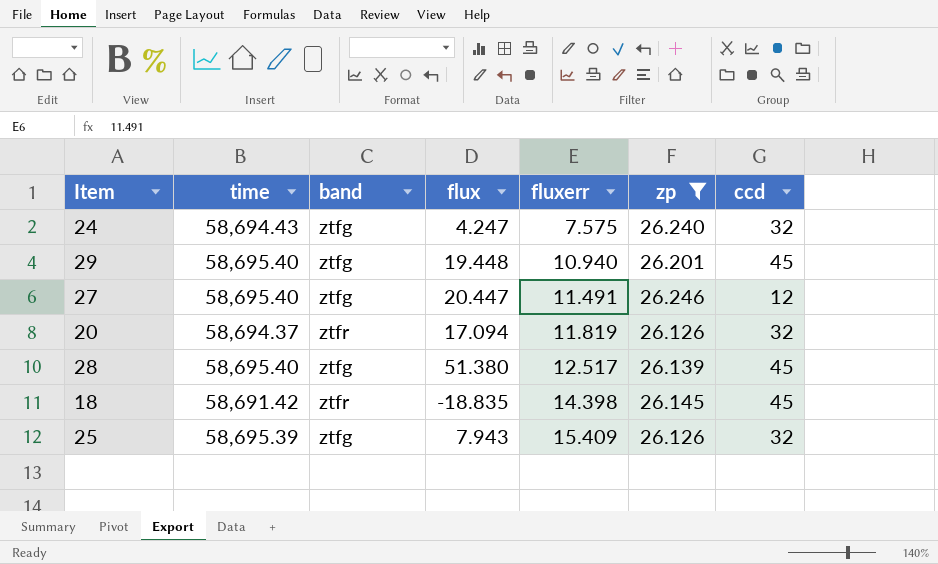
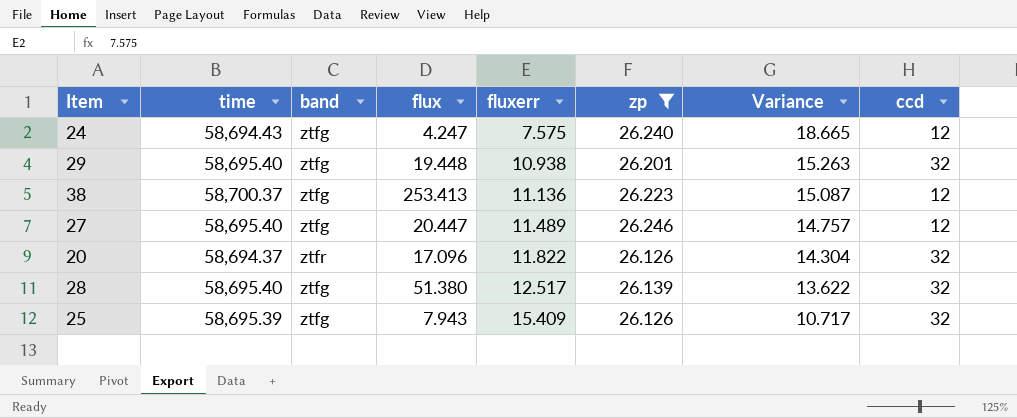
column Variance | formula: none -> [zp] - [fluxerr]
row 18: 58,691.42 | ztfr | -18.835 | 14.398 | 26.145 | 45 -> none
24 | ccd: 32 -> 12
29 | fluxerr: 10.940 -> 10.938
29 | ccd: 45 -> 32
row 38: none -> 58,700.37 | ztfg | 253.413 | 11.136 | 26.223 | 15.087 | 12
27 | fluxerr: 11.491 -> 11.489
20 | flux: 17.094 -> 17.096
20 | fluxerr: 11.819 -> 11.822
28 | ccd: 45 -> 32

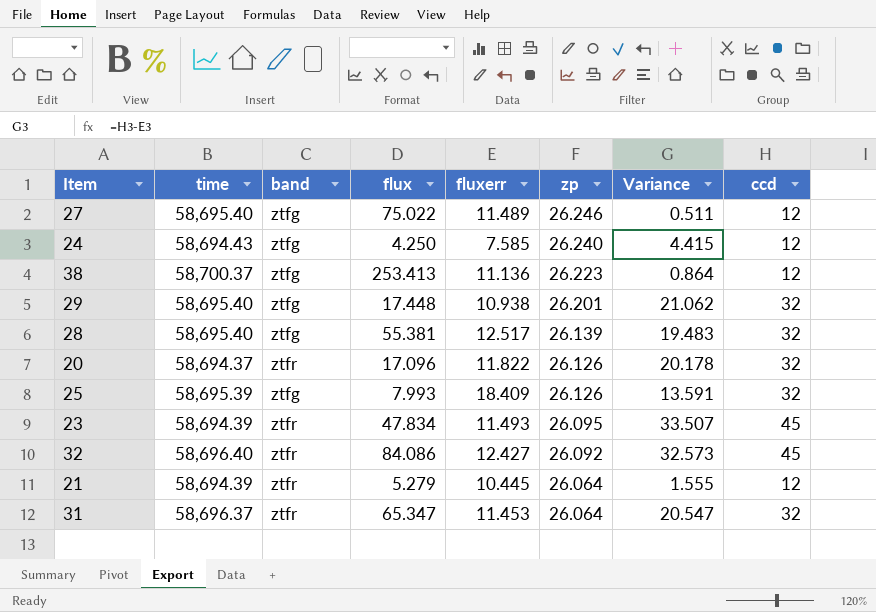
filter: zp >= 26.126 -> none
row order: fluxerr ascending -> zp descending
column Variance | formula: [zp] - [fluxerr] -> [ccd] - [fluxerr]
27 | flux: 20.447 -> 75.022
24 | flux: 4.247 -> 4.250
24 | fluxerr: 7.575 -> 7.585
29 | flux: 19.448 -> 17.448
28 | flux: 51.380 -> 55.381
25 | flux: 7.943 -> 7.993
25 | fluxerr: 15.409 -> 18.409

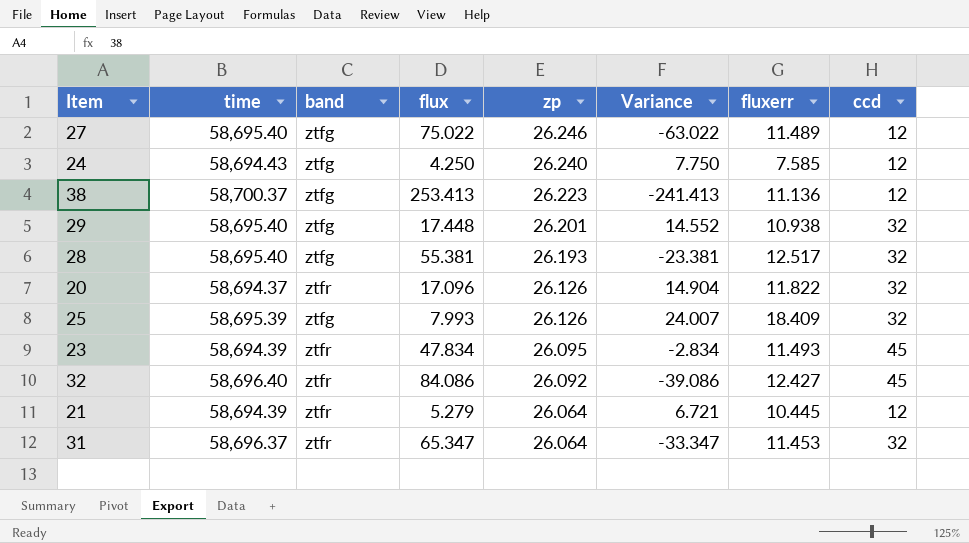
column Variance | formula: [ccd] - [fluxerr] -> [ccd] - [flux]
column fluxerr | position: 5 -> 7
28 | zp: 26.139 -> 26.193

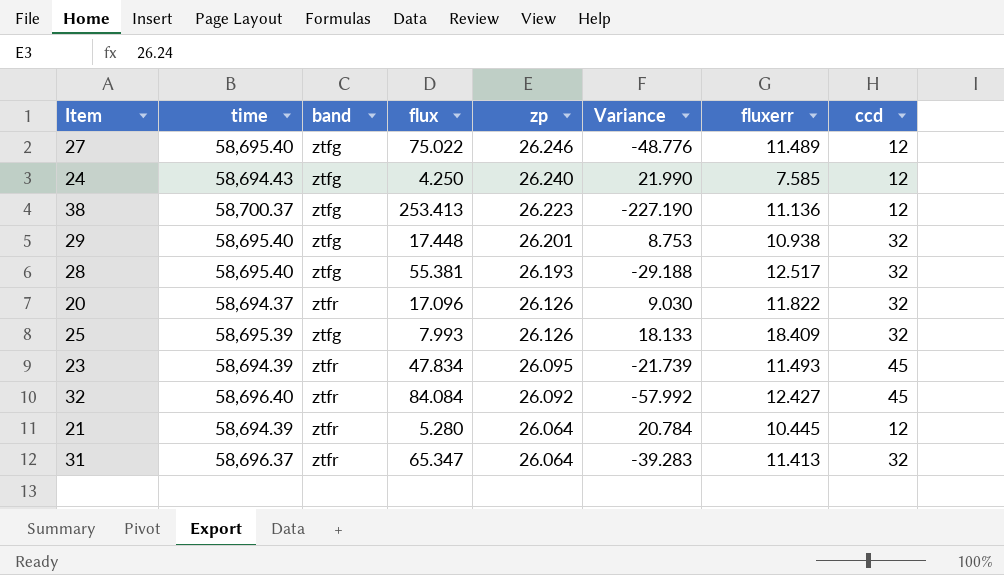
column Variance | formula: [ccd] - [flux] -> [zp] - [flux]
32 | flux: 84.086 -> 84.084
21 | flux: 5.279 -> 5.280
31 | fluxerr: 11.453 -> 11.413

